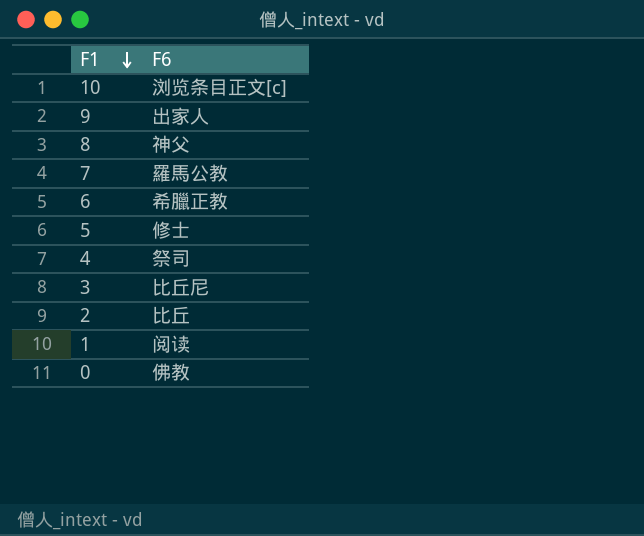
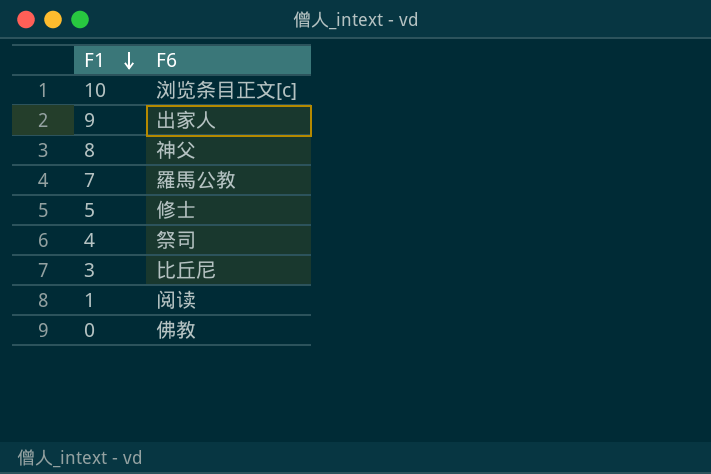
row 6: 希臘正教 -> none
row 2: 比丘 -> none

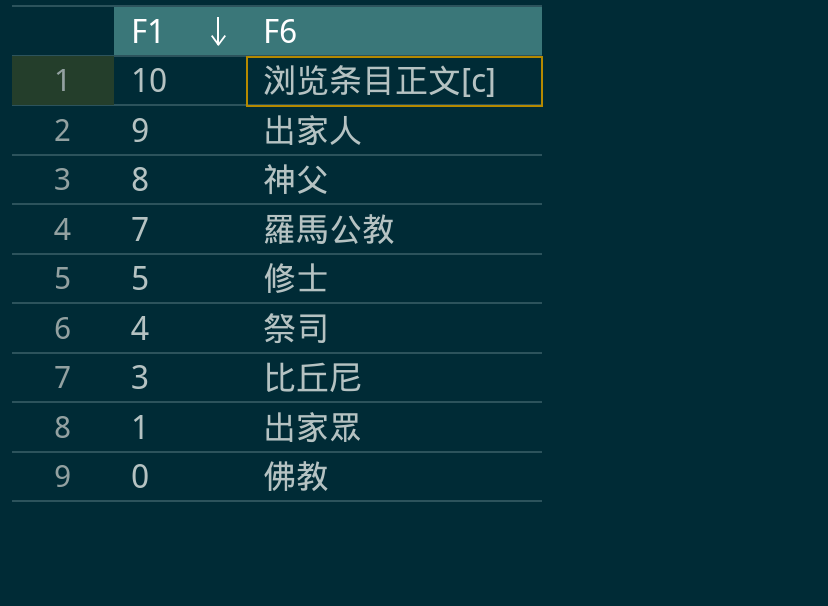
1 | F6: 阅读 -> 出家眾

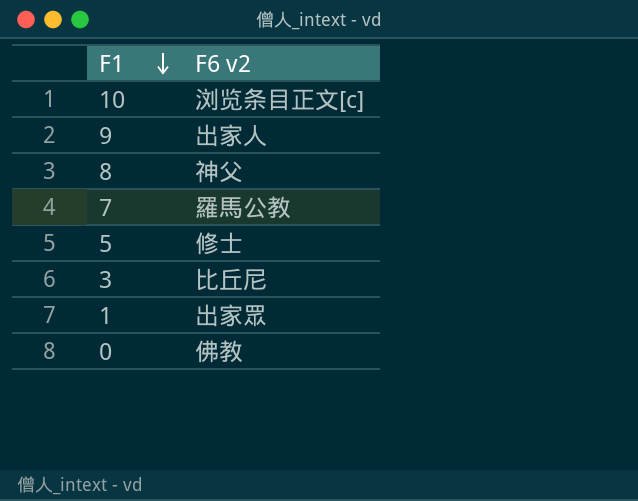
column name: F6 -> F6 v2
row 4: 祭司 -> none

